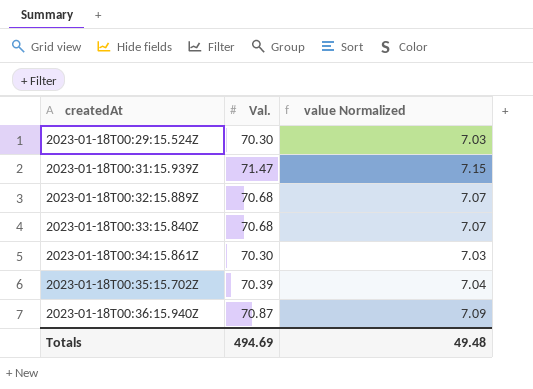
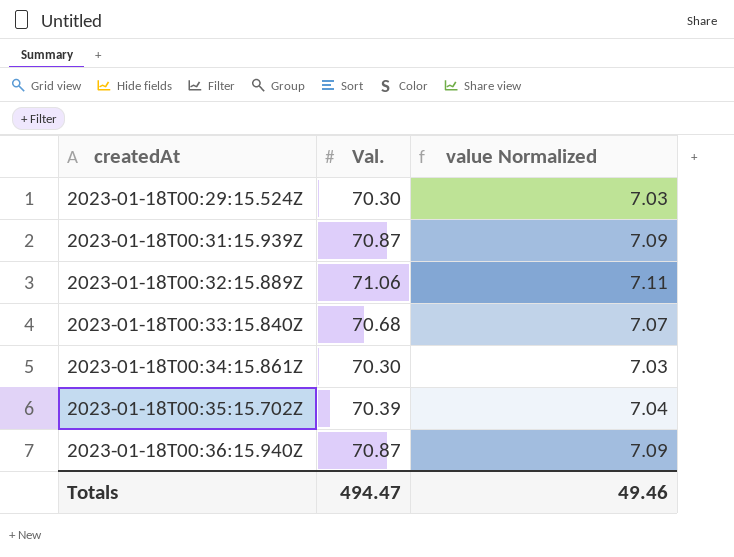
2023-01-18T00:31:15.939Z | Val.: 71.47 -> 70.87
2023-01-18T00:31:15.939Z | value Normalized: 7.15 -> 7.09
2023-01-18T00:32:15.889Z | Val.: 70.68 -> 71.06
2023-01-18T00:32:15.889Z | value Normalized: 7.07 -> 7.11
Totals | Val.: 494.69 -> 494.47
Totals | value Normalized: 49.48 -> 49.46

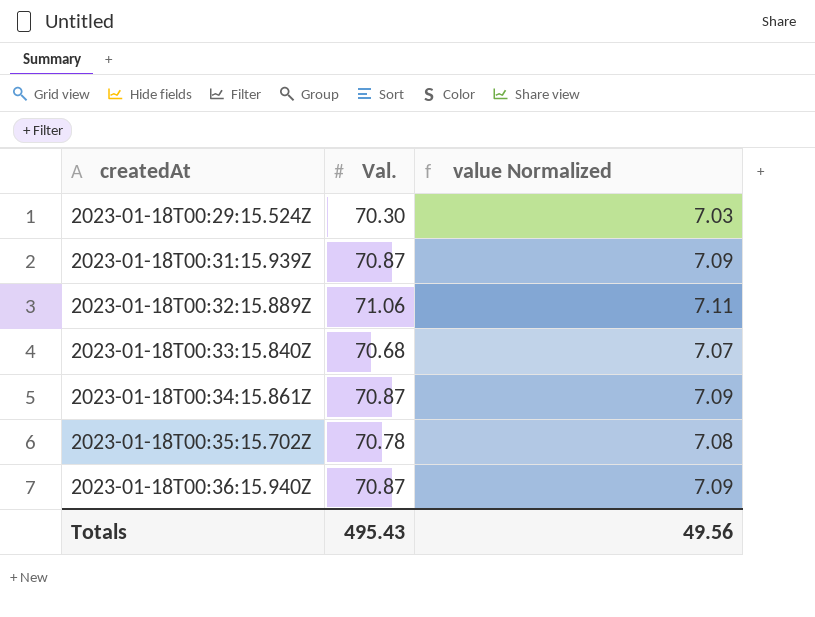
2023-01-18T00:34:15.861Z | Val.: 70.30 -> 70.87
2023-01-18T00:34:15.861Z | value Normalized: 7.03 -> 7.09
2023-01-18T00:35:15.702Z | Val.: 70.39 -> 70.78
2023-01-18T00:35:15.702Z | value Normalized: 7.04 -> 7.08
Totals | Val.: 494.47 -> 495.43
Totals | value Normalized: 49.46 -> 49.56

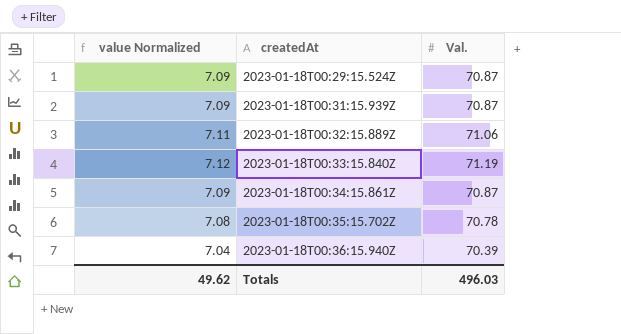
column value Normalized | position: 3 -> 1
2023-01-18T00:29:15.524Z | value Normalized: 7.03 -> 7.09
2023-01-18T00:29:15.524Z | Val.: 70.30 -> 70.87
2023-01-18T00:33:15.840Z | value Normalized: 7.07 -> 7.12
2023-01-18T00:33:15.840Z | Val.: 70.68 -> 71.19
2023-01-18T00:36:15.940Z | value Normalized: 7.09 -> 7.04
2023-01-18T00:36:15.940Z | Val.: 70.87 -> 70.39
Totals | value Normalized: 49.56 -> 49.62
Totals | Val.: 495.43 -> 496.03

